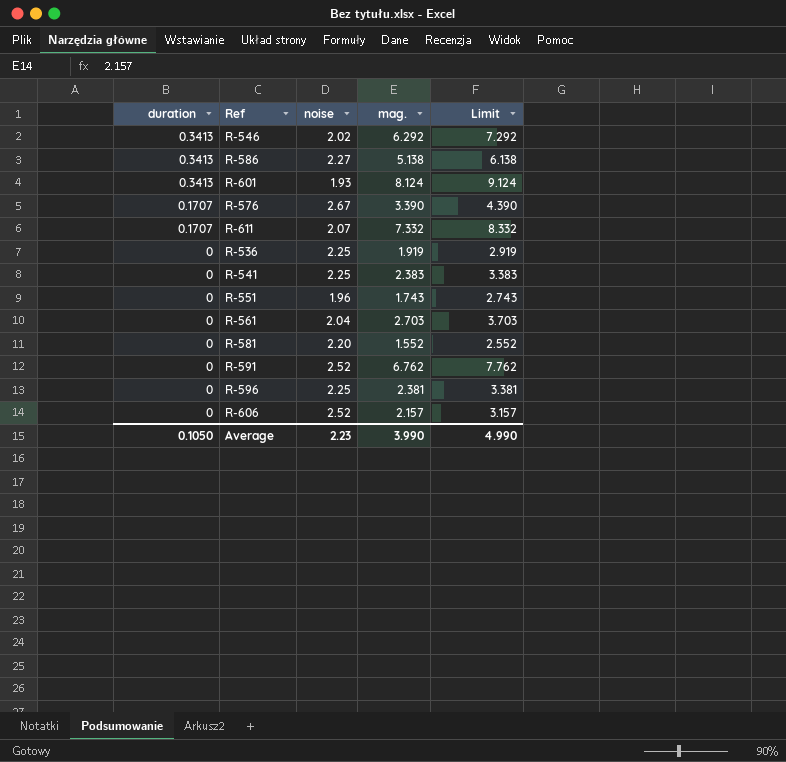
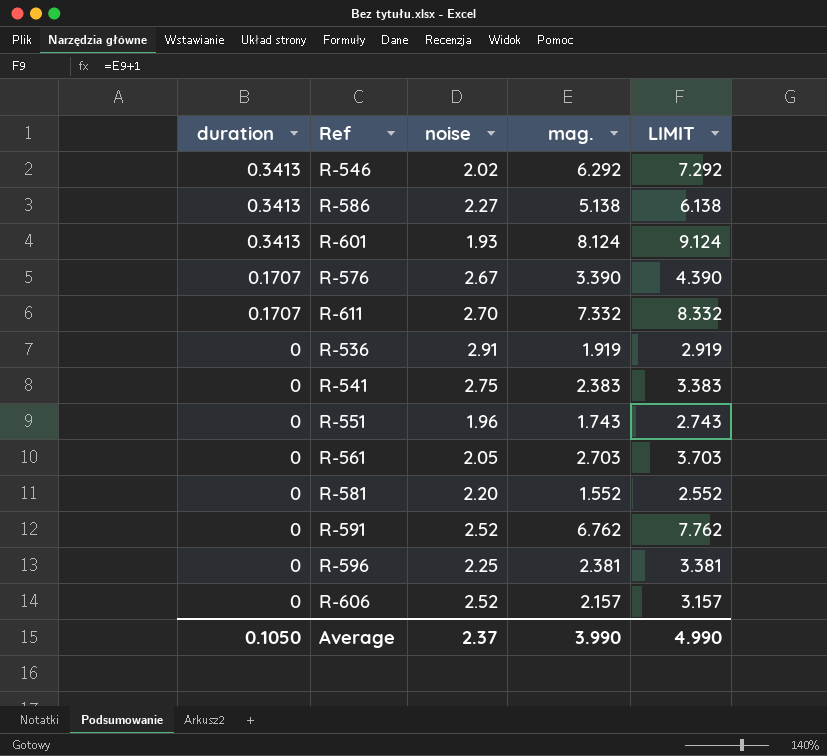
column name: Limit -> LIMIT
R-611 | noise: 2.07 -> 2.70
R-536 | noise: 2.25 -> 2.91
R-541 | noise: 2.25 -> 2.75
R-561 | noise: 2.04 -> 2.05
Average | noise: 2.23 -> 2.37

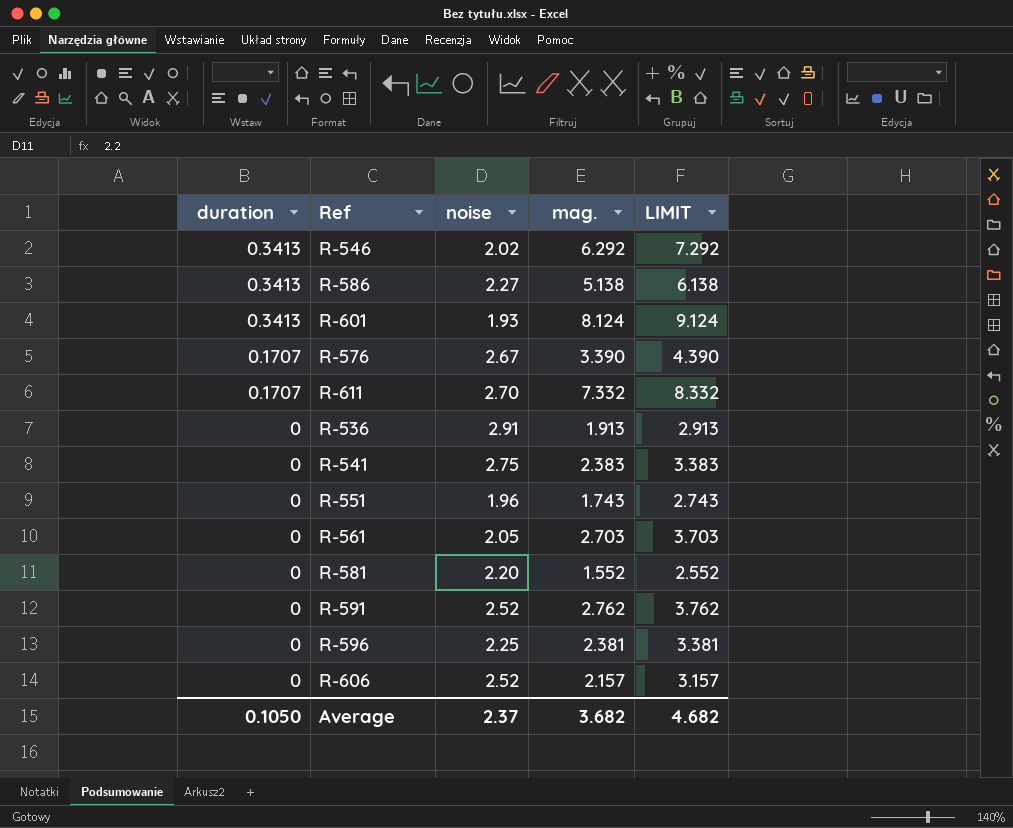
R-536 | mag.: 1.919 -> 1.913
R-536 | LIMIT: 2.919 -> 2.913
R-591 | mag.: 6.762 -> 2.762
R-591 | LIMIT: 7.762 -> 3.762
Average | mag.: 3.990 -> 3.682
Average | LIMIT: 4.990 -> 4.682

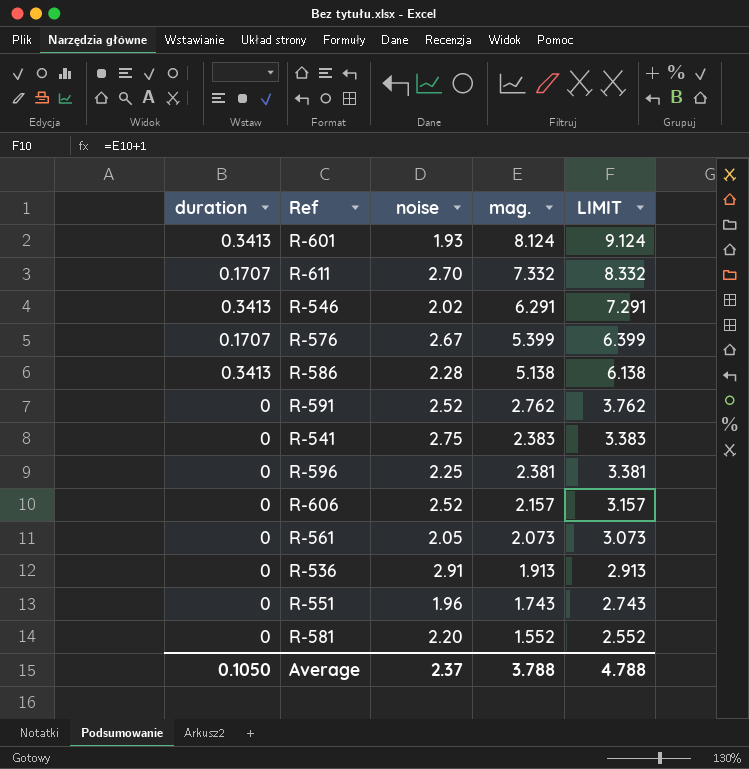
row order: duration descending -> mag. descending
R-546 | mag.: 6.292 -> 6.291
R-546 | LIMIT: 7.292 -> 7.291
R-576 | mag.: 3.390 -> 5.399
R-576 | LIMIT: 4.390 -> 6.399
R-586 | noise: 2.27 -> 2.28
R-561 | mag.: 2.703 -> 2.073
R-561 | LIMIT: 3.703 -> 3.073
Average | mag.: 3.682 -> 3.788
Average | LIMIT: 4.682 -> 4.788

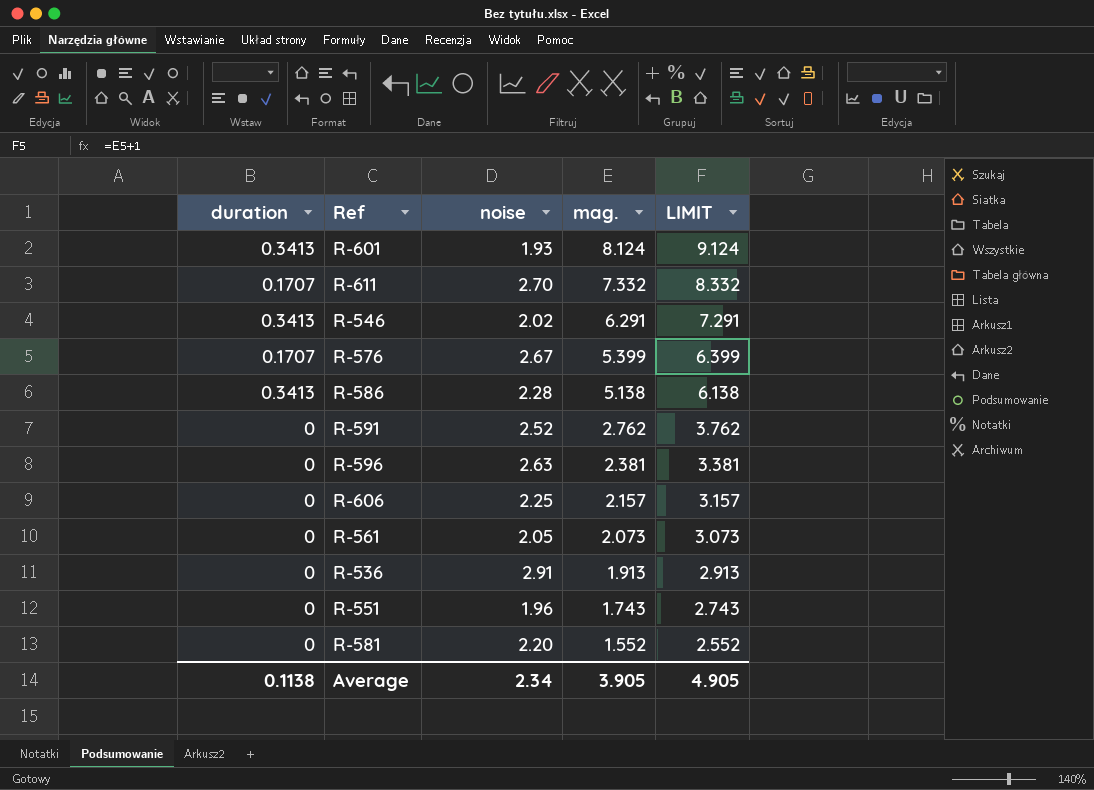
row R-541: 0 | 2.75 | 2.383 | 3.383 -> none
R-596 | noise: 2.25 -> 2.63
R-606 | noise: 2.52 -> 2.25
Average | duration: 0.1050 -> 0.1138
Average | noise: 2.37 -> 2.34
Average | mag.: 3.788 -> 3.905
Average | LIMIT: 4.788 -> 4.905

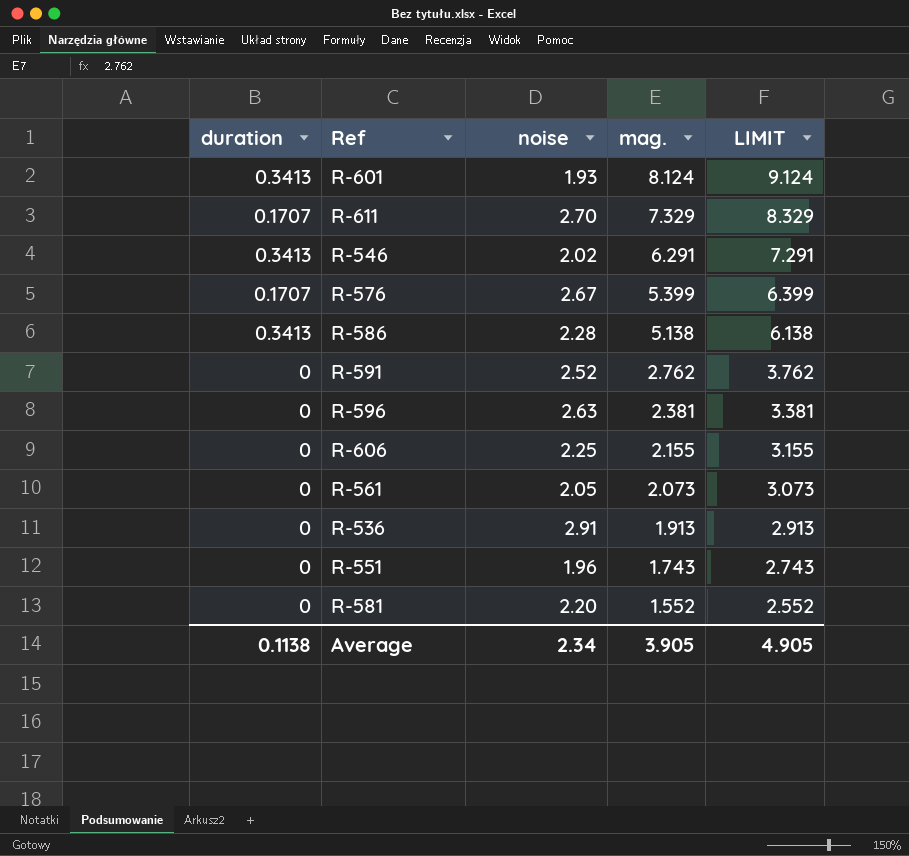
R-611 | mag.: 7.332 -> 7.329
R-611 | LIMIT: 8.332 -> 8.329
R-606 | mag.: 2.157 -> 2.155
R-606 | LIMIT: 3.157 -> 3.155

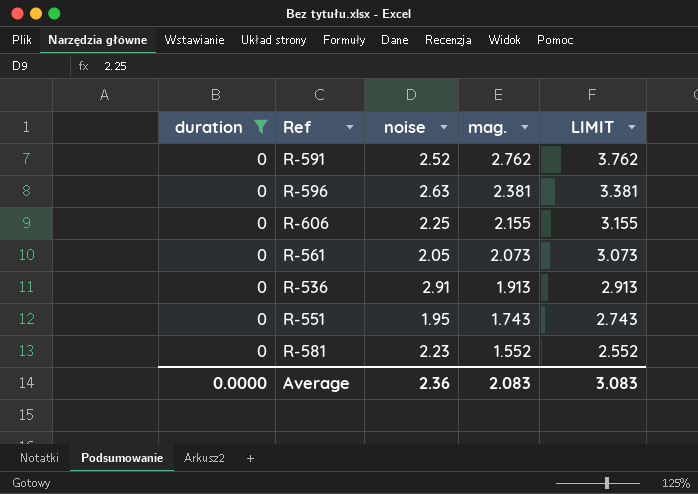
filter: none -> duration = 0
R-551 | noise: 1.96 -> 1.95
R-581 | noise: 2.20 -> 2.23
Average | duration: 0.1138 -> 0.0000
Average | noise: 2.34 -> 2.36
Average | mag.: 3.905 -> 2.083
Average | LIMIT: 4.905 -> 3.083

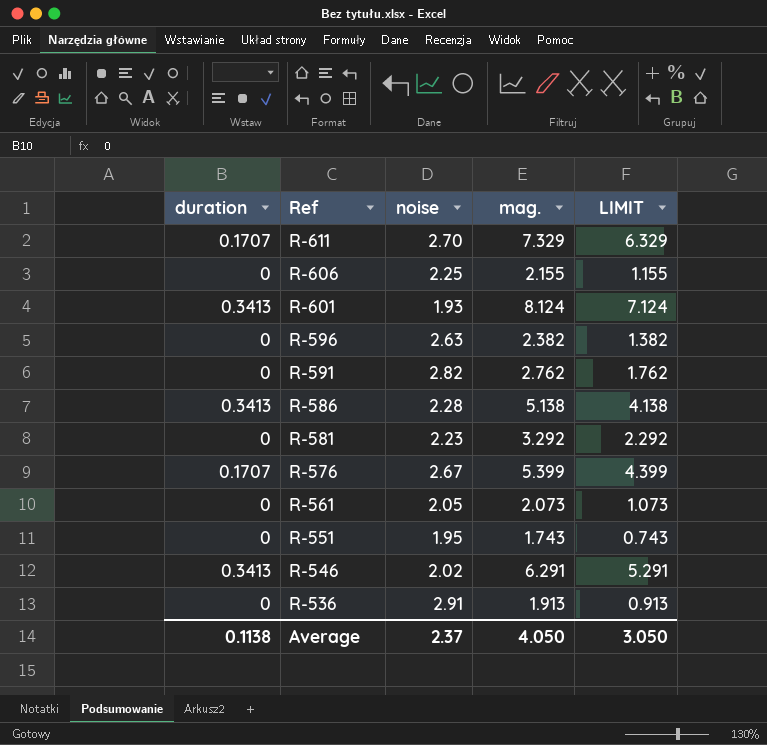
filter: duration = 0 -> none
row order: mag. descending -> Ref descending
column LIMIT | formula: [mag.] + 1 -> [mag.] - 1
R-596 | mag.: 2.381 -> 2.382
R-591 | noise: 2.52 -> 2.82
R-581 | mag.: 1.552 -> 3.292
Average | duration: 0.0000 -> 0.1138
Average | noise: 2.36 -> 2.37
Average | mag.: 2.083 -> 4.050
Average | LIMIT: 3.083 -> 3.050

